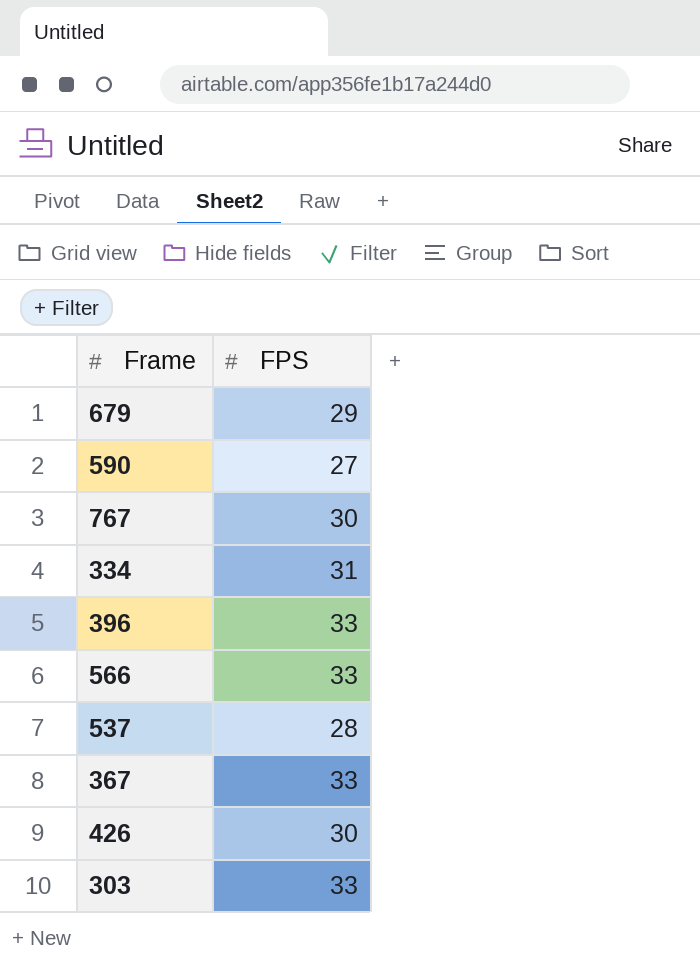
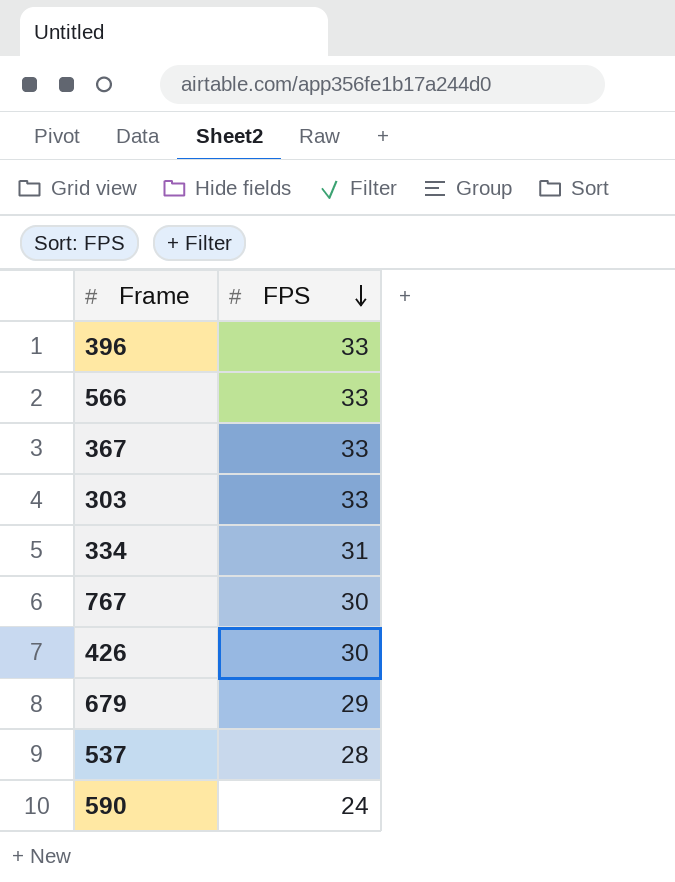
row order: none -> FPS descending
590 | FPS: 27 -> 24

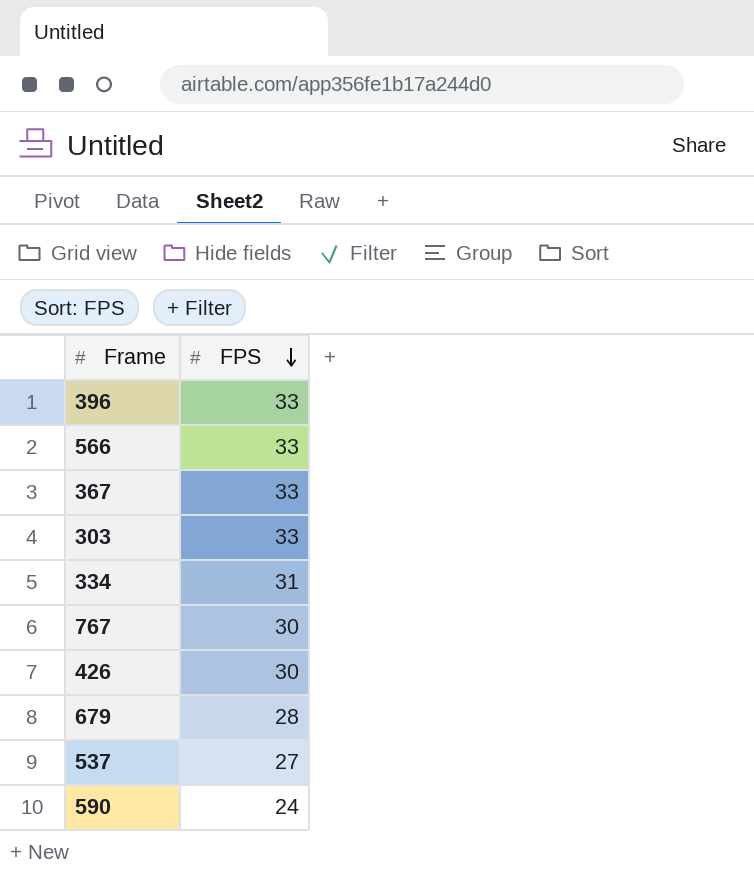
679 | FPS: 29 -> 28
537 | FPS: 28 -> 27

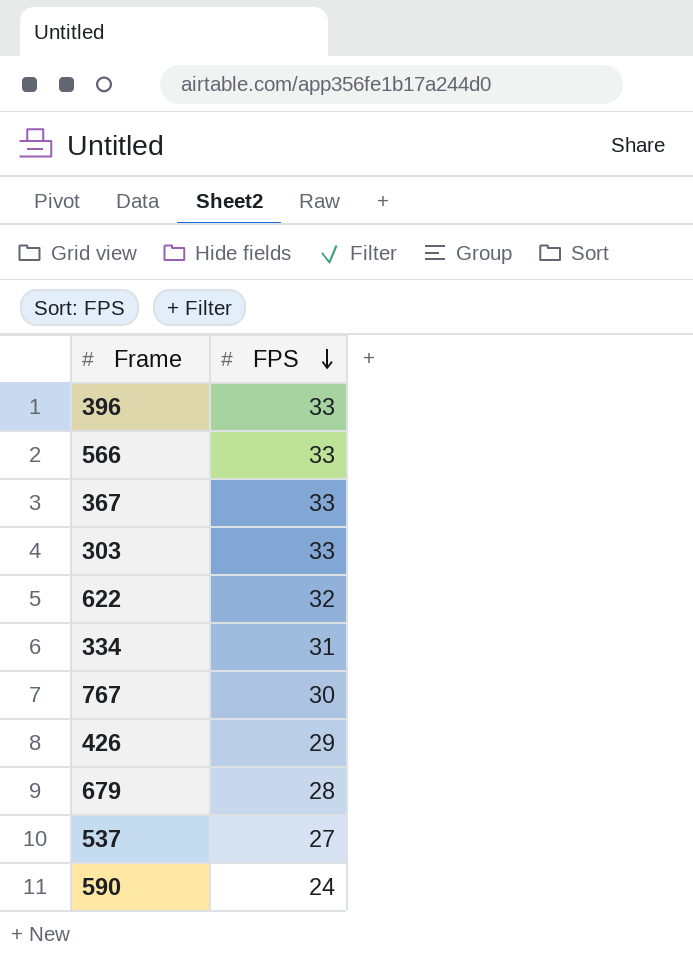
row 622: none -> 32
426 | FPS: 30 -> 29

